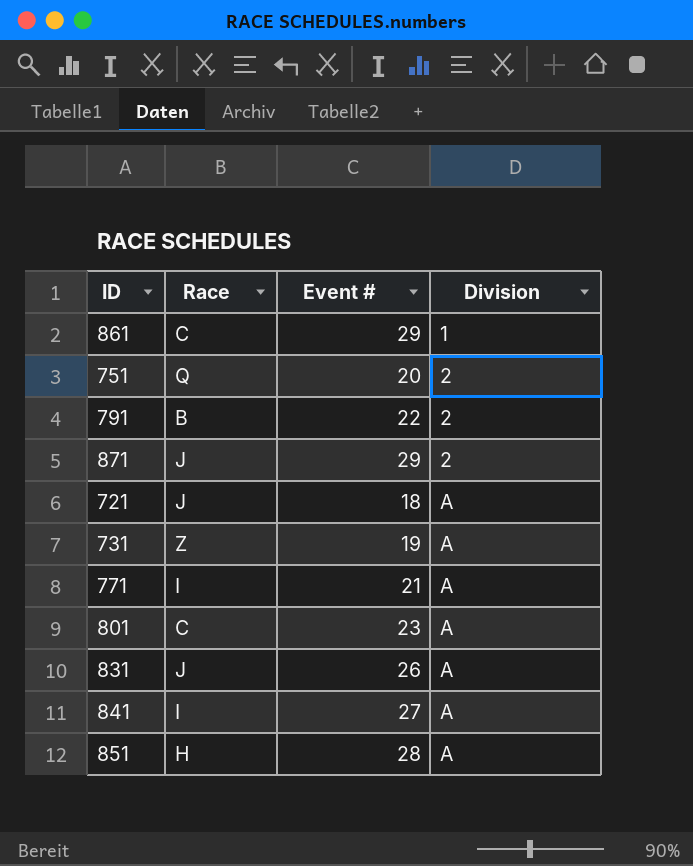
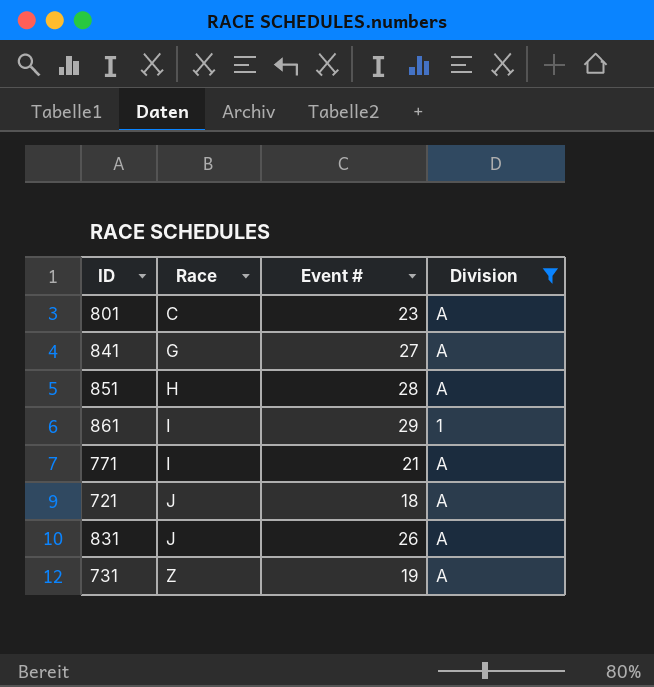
filter: none -> Division != 2
row order: Division ascending -> Race ascending
841 | Race: I -> G
861 | Race: C -> I

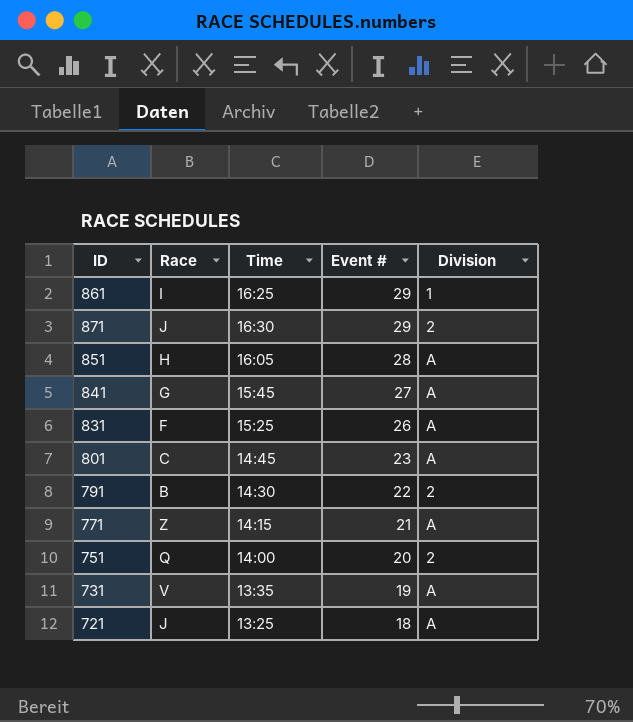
filter: Division != 2 -> none
row order: Race ascending -> Event # descending
column Time | position: none -> 3
831 | Race: J -> F
771 | Race: I -> Z
731 | Race: Z -> V

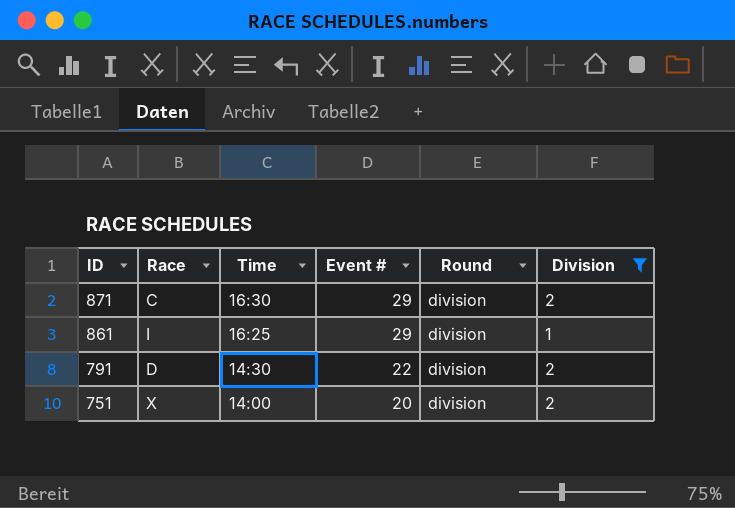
filter: none -> Division != A
row order: Event # descending -> ID descending
column Round | position: none -> 5
871 | Race: J -> C
791 | Race: B -> D
751 | Race: Q -> X

